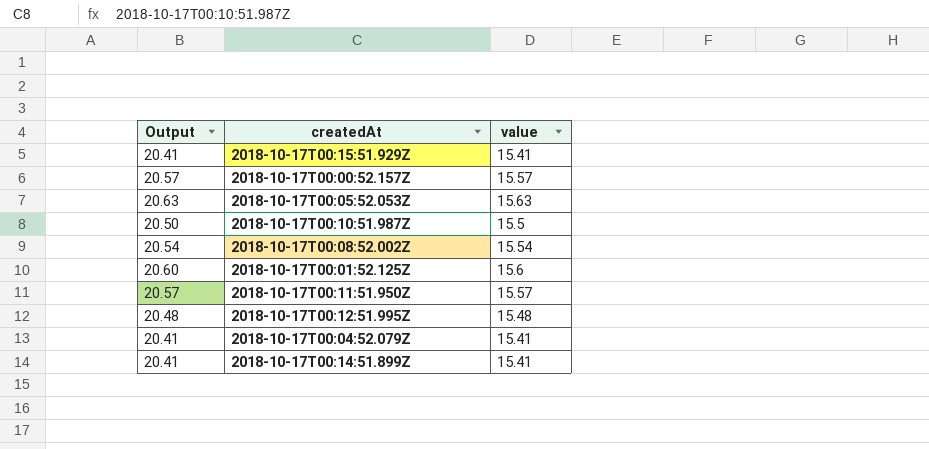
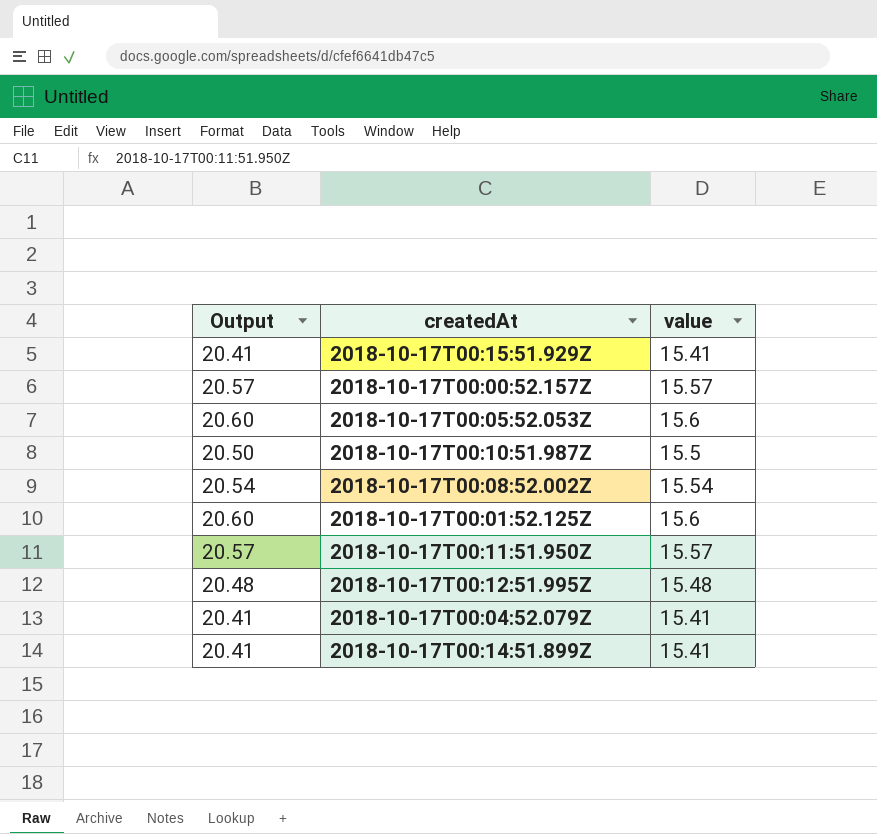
2018-10-17T00:05:52.053Z | Output: 20.63 -> 20.60
2018-10-17T00:05:52.053Z | value: 15.63 -> 15.6

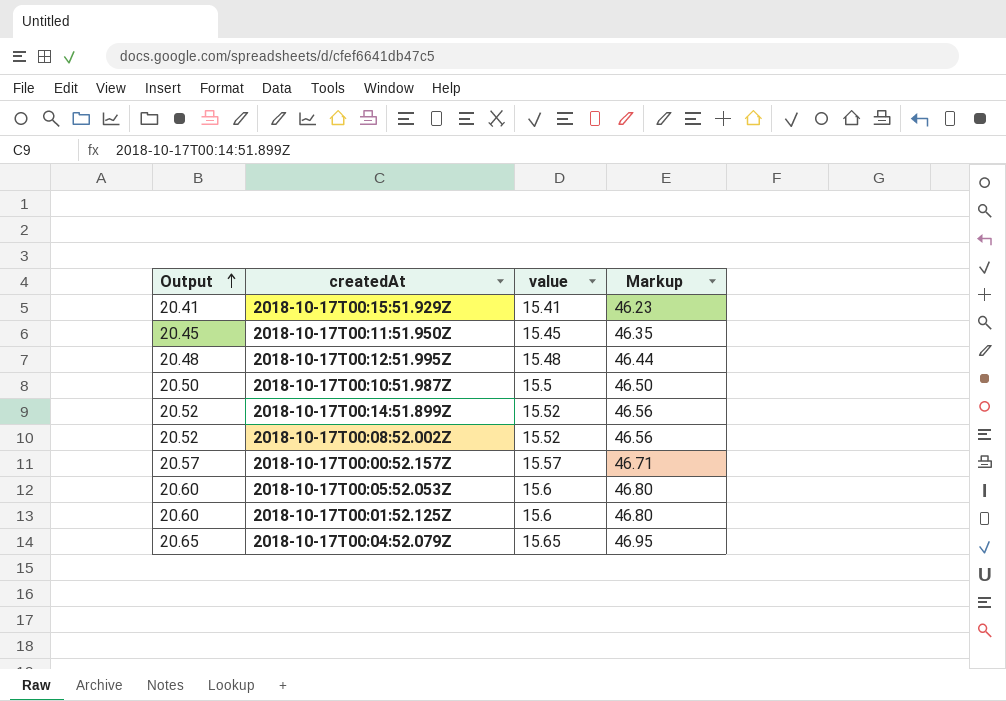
row order: none -> Output ascending
column Markup | formula: none -> [value] * 3
2018-10-17T00:11:51.950Z | Output: 20.57 -> 20.45
2018-10-17T00:11:51.950Z | value: 15.57 -> 15.45
2018-10-17T00:14:51.899Z | Output: 20.41 -> 20.52
2018-10-17T00:14:51.899Z | value: 15.41 -> 15.52
2018-10-17T00:08:52.002Z | Output: 20.54 -> 20.52
2018-10-17T00:08:52.002Z | value: 15.54 -> 15.52
2018-10-17T00:04:52.079Z | Output: 20.41 -> 20.65
2018-10-17T00:04:52.079Z | value: 15.41 -> 15.65

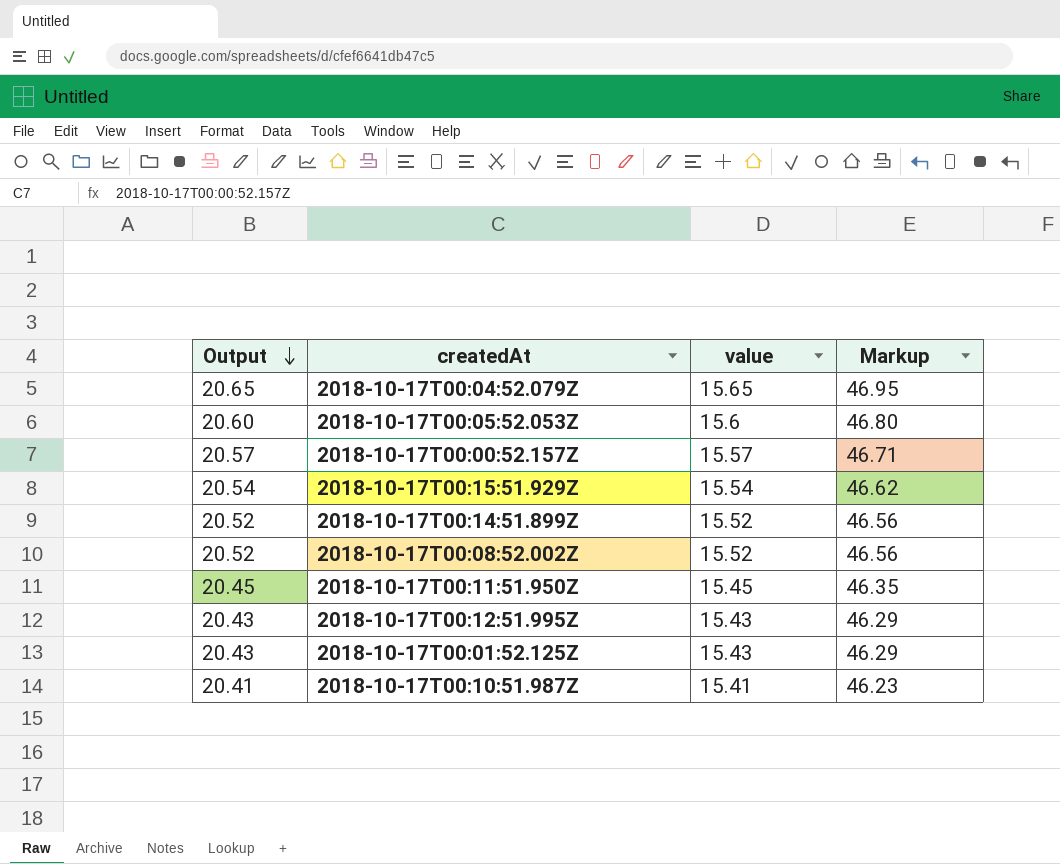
row order: Output ascending -> Output descending
2018-10-17T00:15:51.929Z | Output: 20.41 -> 20.54
2018-10-17T00:15:51.929Z | value: 15.41 -> 15.54
2018-10-17T00:15:51.929Z | Markup: 46.23 -> 46.62
2018-10-17T00:12:51.995Z | Output: 20.48 -> 20.43
2018-10-17T00:12:51.995Z | value: 15.48 -> 15.43
2018-10-17T00:12:51.995Z | Markup: 46.44 -> 46.29
2018-10-17T00:01:52.125Z | Output: 20.60 -> 20.43
2018-10-17T00:01:52.125Z | value: 15.6 -> 15.43
2018-10-17T00:01:52.125Z | Markup: 46.80 -> 46.29
2018-10-17T00:10:51.987Z | Output: 20.50 -> 20.41
2018-10-17T00:10:51.987Z | value: 15.5 -> 15.41
2018-10-17T00:10:51.987Z | Markup: 46.50 -> 46.23

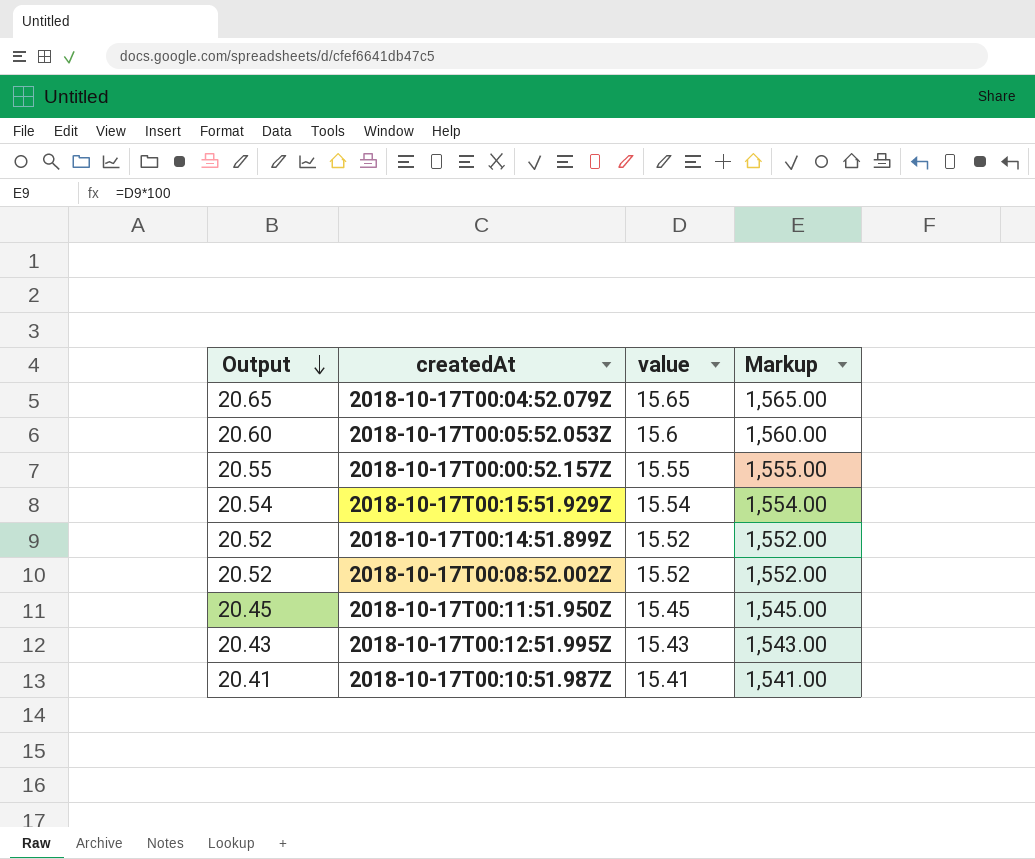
column Markup | formula: [value] * 3 -> [value] * 100
row 2018-10-17T00:01:52.125Z: 20.43 | 15.43 | 46.29 -> none
2018-10-17T00:00:52.157Z | Output: 20.57 -> 20.55
2018-10-17T00:00:52.157Z | value: 15.57 -> 15.55

